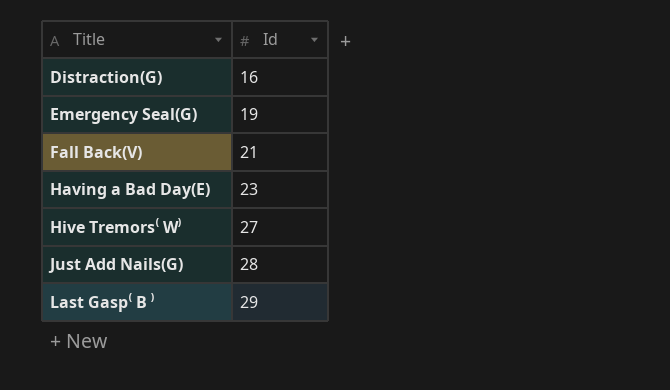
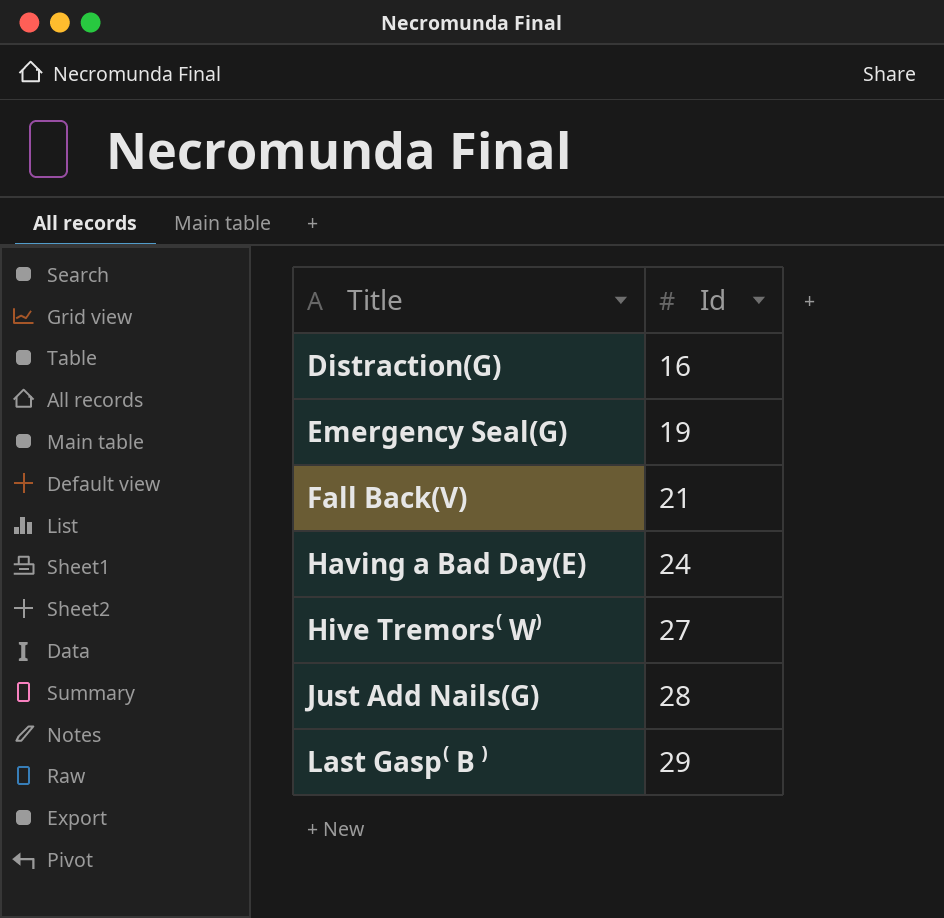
Having a Bad Day(E) | Id: 23 -> 24

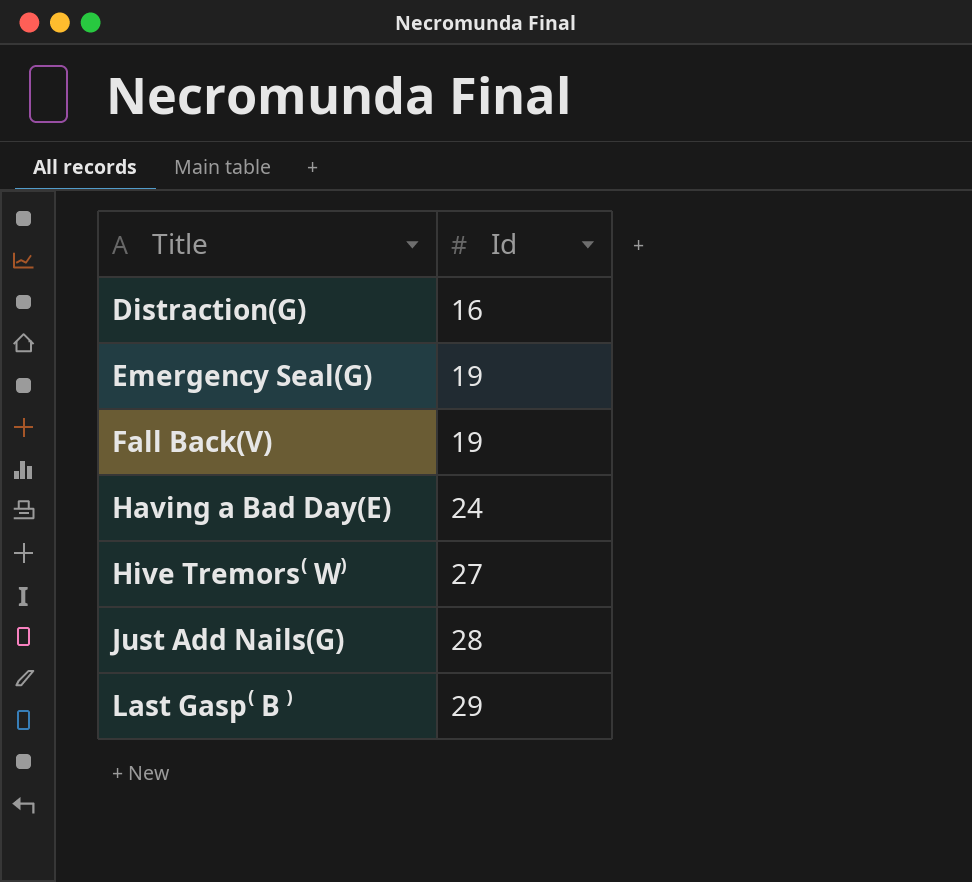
Fall Back(V) | Id: 21 -> 19

